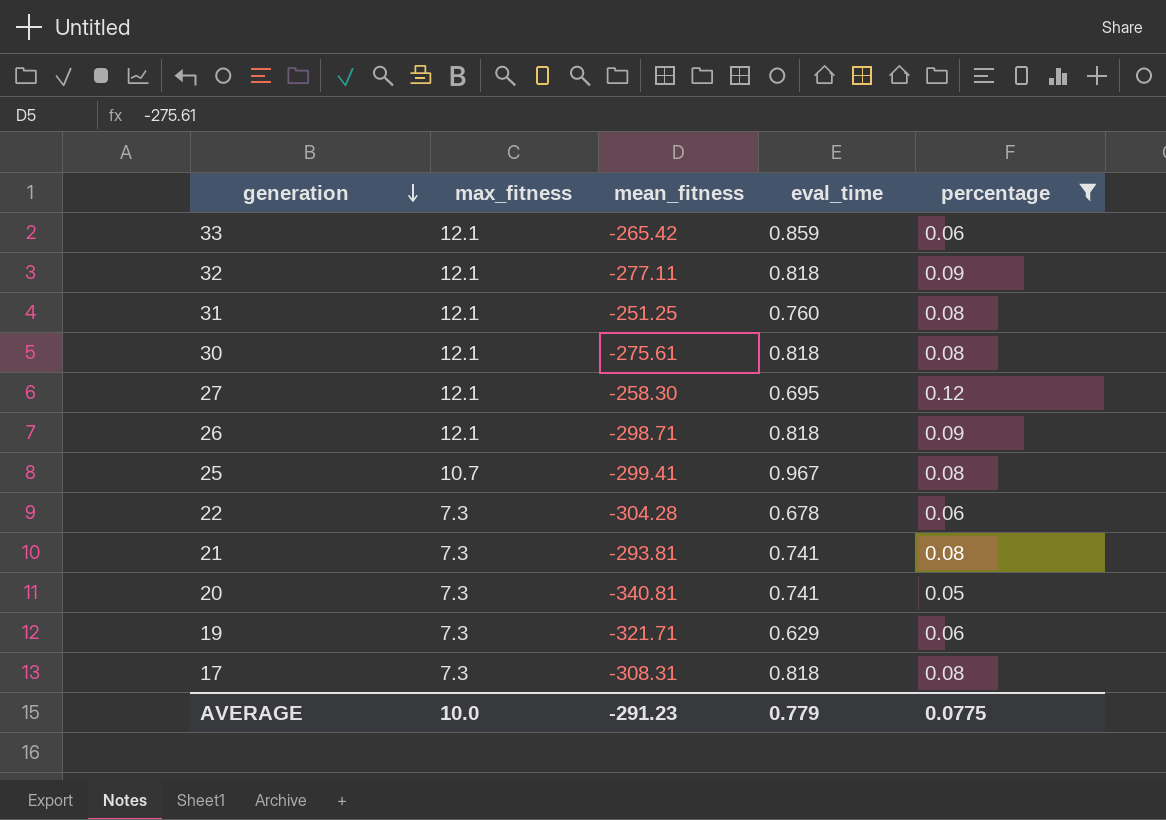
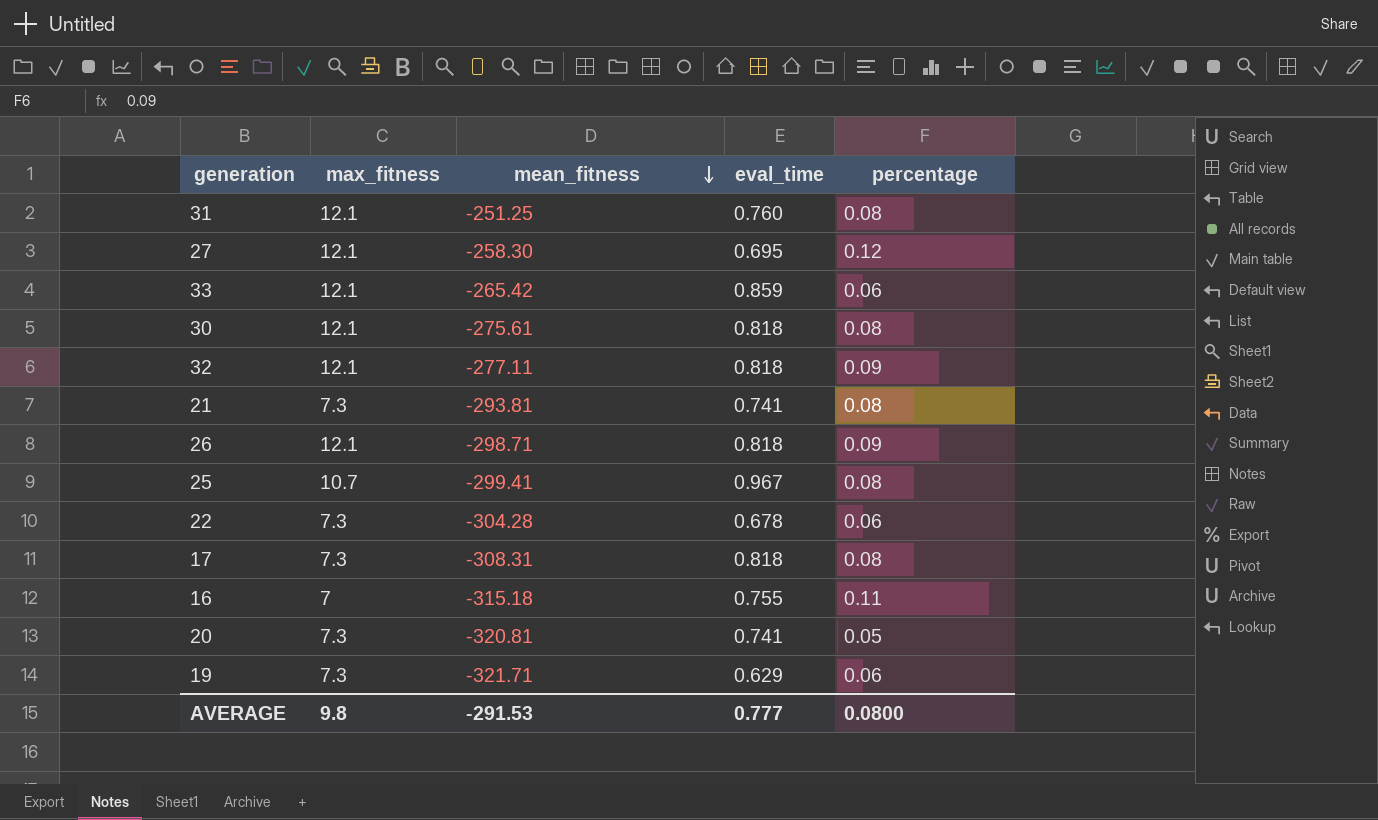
filter: percentage != 0.11 -> none
row order: generation descending -> mean_fitness descending
20 | mean_fitness: -340.81 -> -320.81
AVERAGE | max_fitness: 10.0 -> 9.8
AVERAGE | mean_fitness: -291.23 -> -291.53
AVERAGE | eval_time: 0.779 -> 0.777
AVERAGE | percentage: 0.0775 -> 0.0800

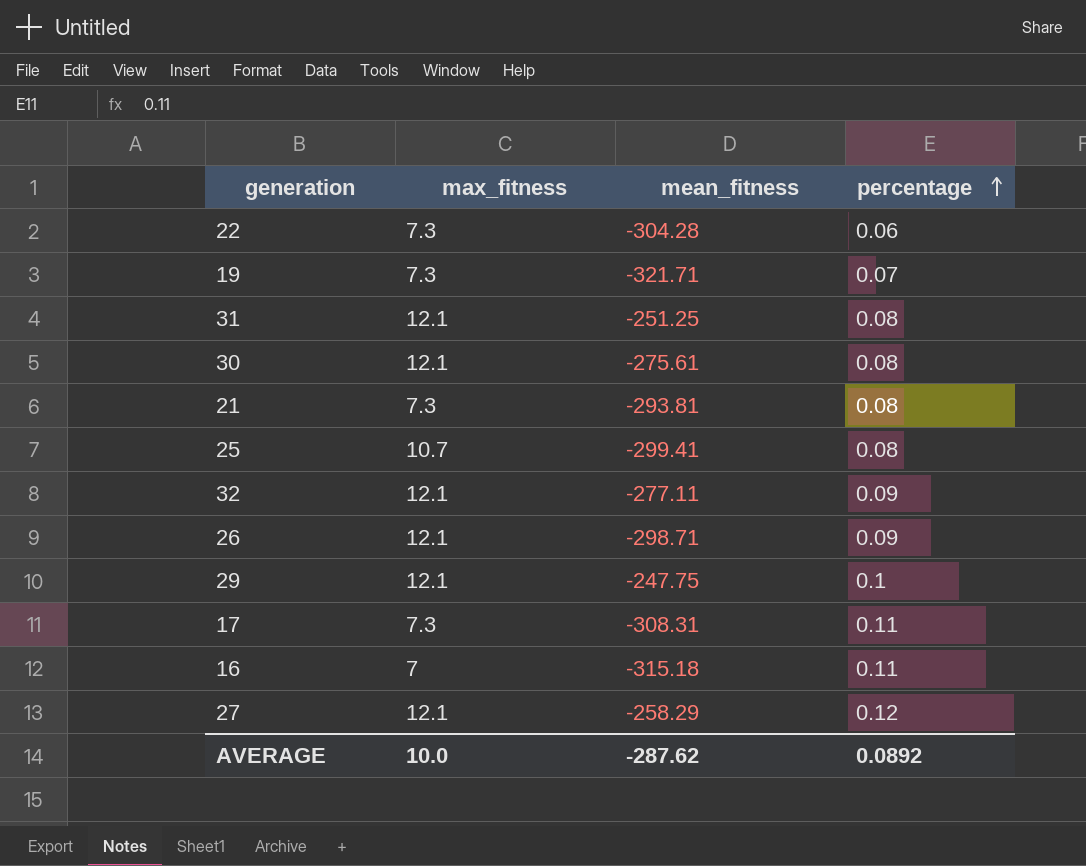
row order: mean_fitness descending -> percentage ascending
column eval_time | position: 4 -> none
row 33: 12.1 | -265.42 | 0.859 | 0.06 -> none
row 20: 7.3 | -320.81 | 0.741 | 0.05 -> none
19 | percentage: 0.06 -> 0.07
row 29: none -> 12.1 | -247.75 | 0.1
17 | percentage: 0.08 -> 0.11
27 | mean_fitness: -258.30 -> -258.29
AVERAGE | max_fitness: 9.8 -> 10.0
AVERAGE | mean_fitness: -291.53 -> -287.62
AVERAGE | percentage: 0.0800 -> 0.0892

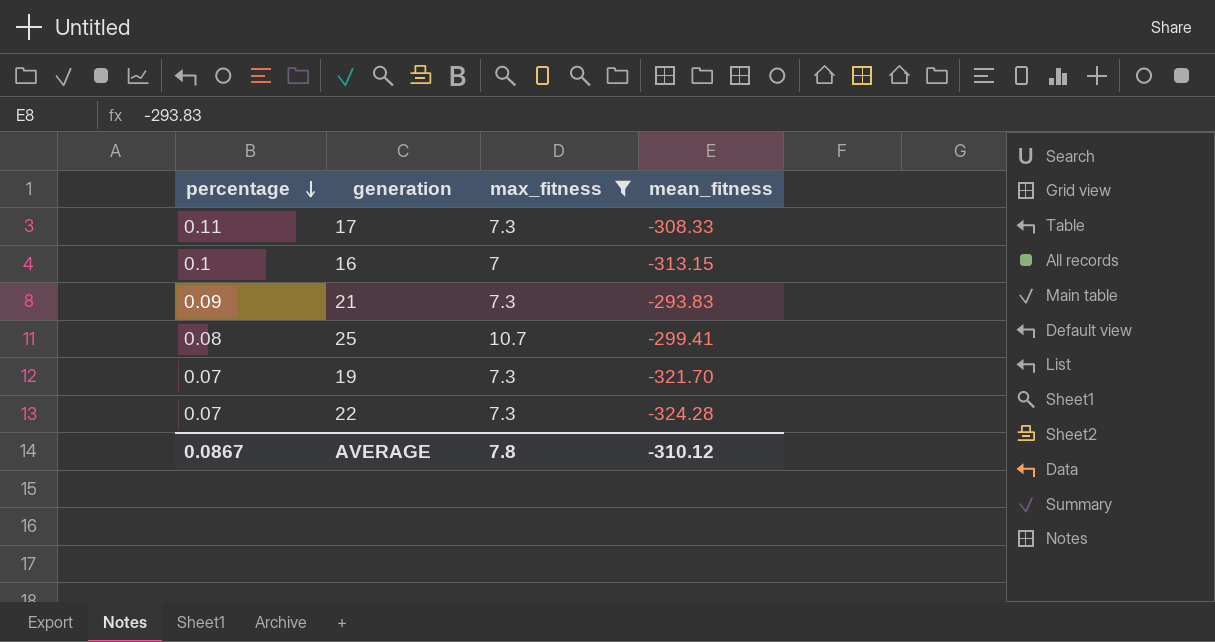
filter: none -> max_fitness != 12.1
row order: percentage ascending -> percentage descending
column percentage | position: 4 -> 1
17 | mean_fitness: -308.31 -> -308.33
16 | percentage: 0.11 -> 0.1
16 | mean_fitness: -315.18 -> -313.15
21 | percentage: 0.08 -> 0.09
21 | mean_fitness: -293.81 -> -293.83
19 | mean_fitness: -321.71 -> -321.70
22 | percentage: 0.06 -> 0.07
22 | mean_fitness: -304.28 -> -324.28
AVERAGE | percentage: 0.0892 -> 0.0867
AVERAGE | max_fitness: 10.0 -> 7.8
AVERAGE | mean_fitness: -287.62 -> -310.12

